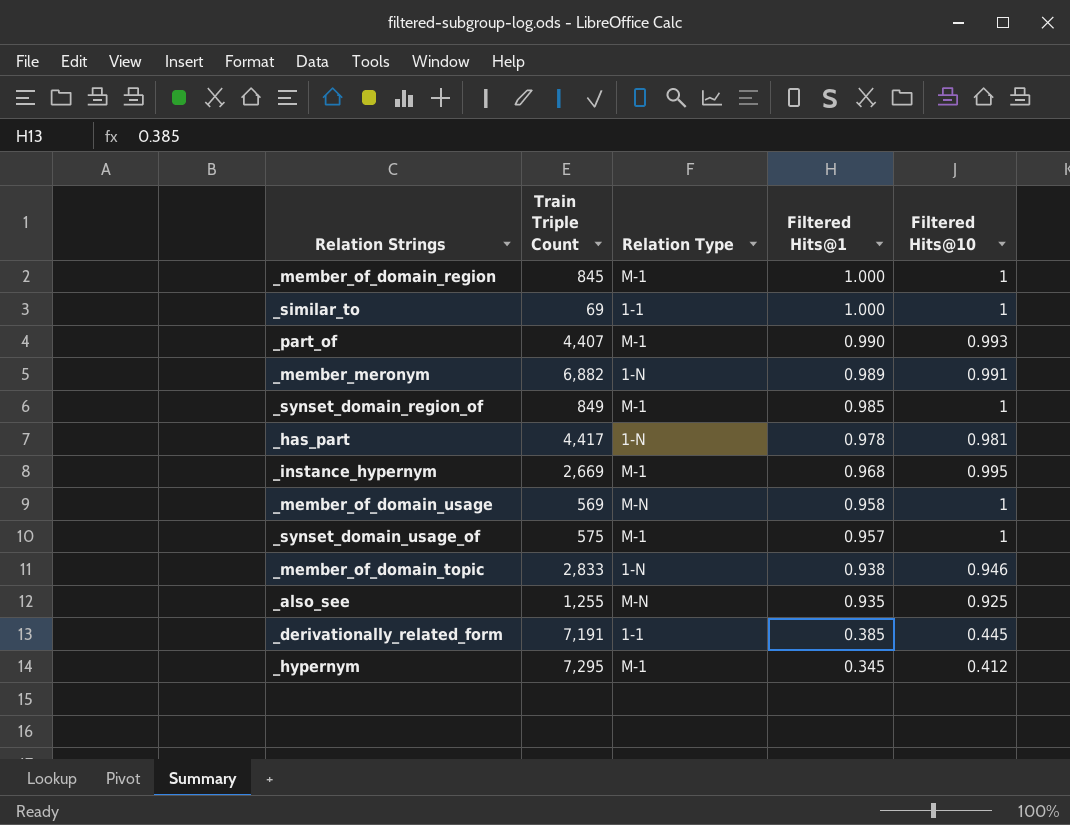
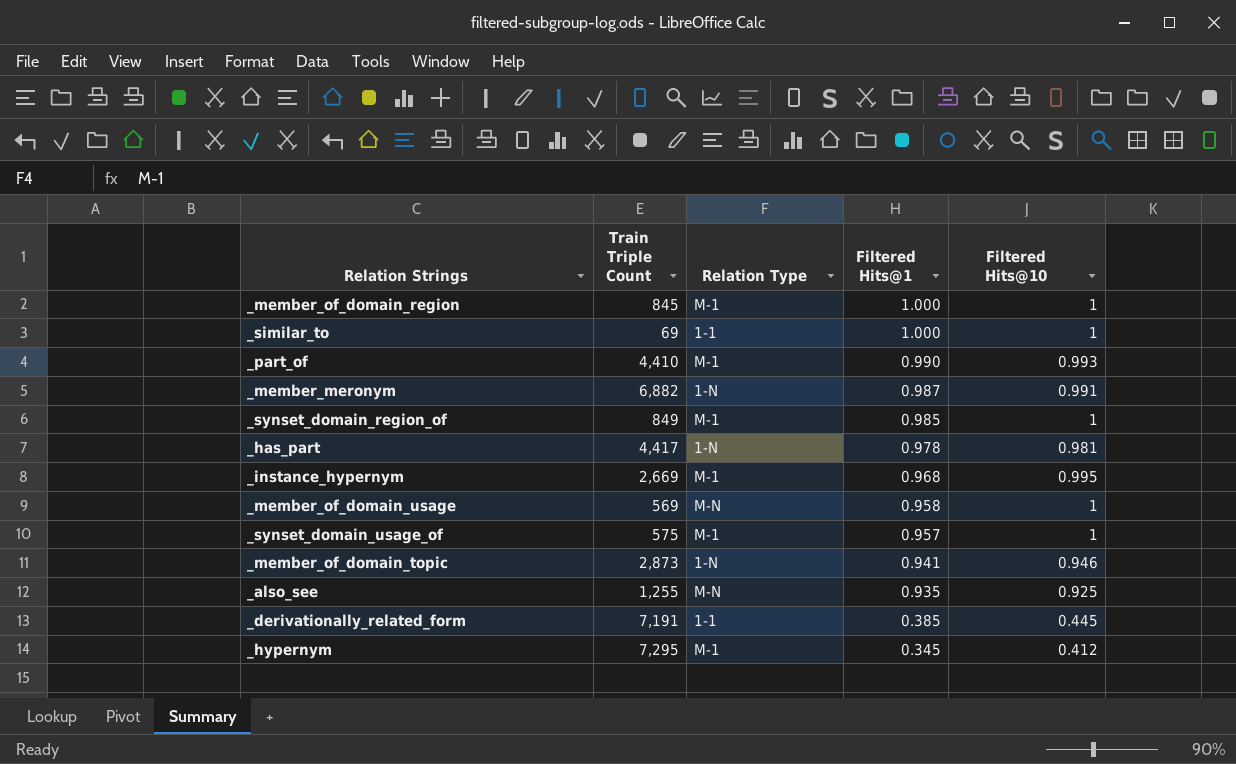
_part_of | Train Triple Count: 4,407 -> 4,410
_member_meronym | Filtered Hits@1: 0.989 -> 0.987
_member_of_domain_topic | Train Triple Count: 2,833 -> 2,873
_member_of_domain_topic | Filtered Hits@1: 0.938 -> 0.941

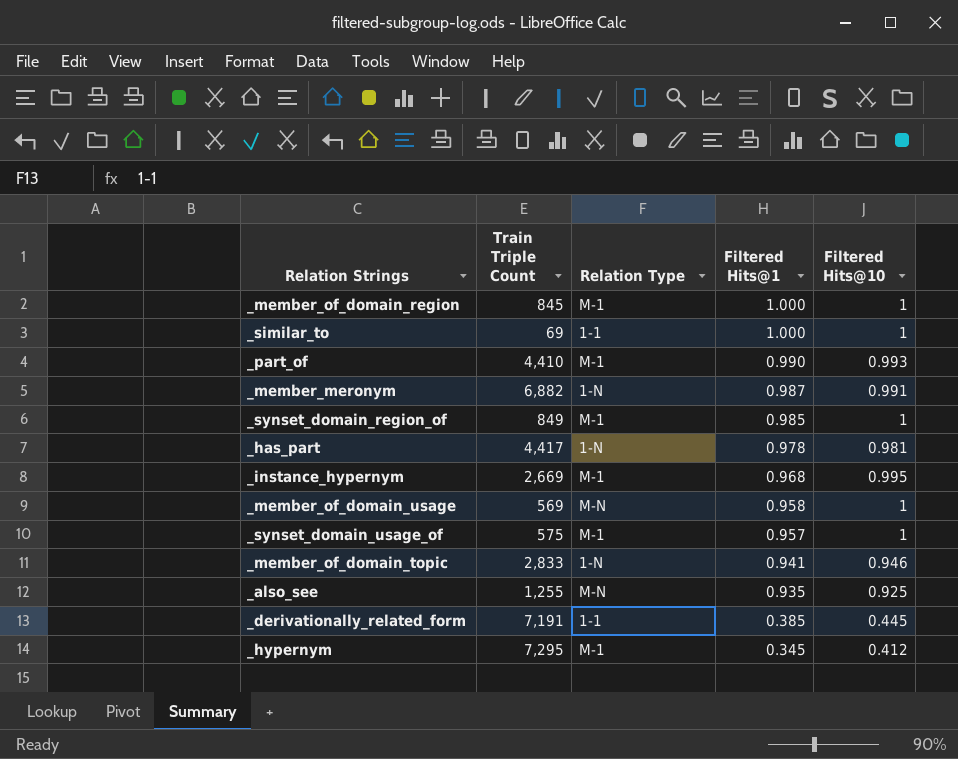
_member_of_domain_topic | Train Triple Count: 2,873 -> 2,833

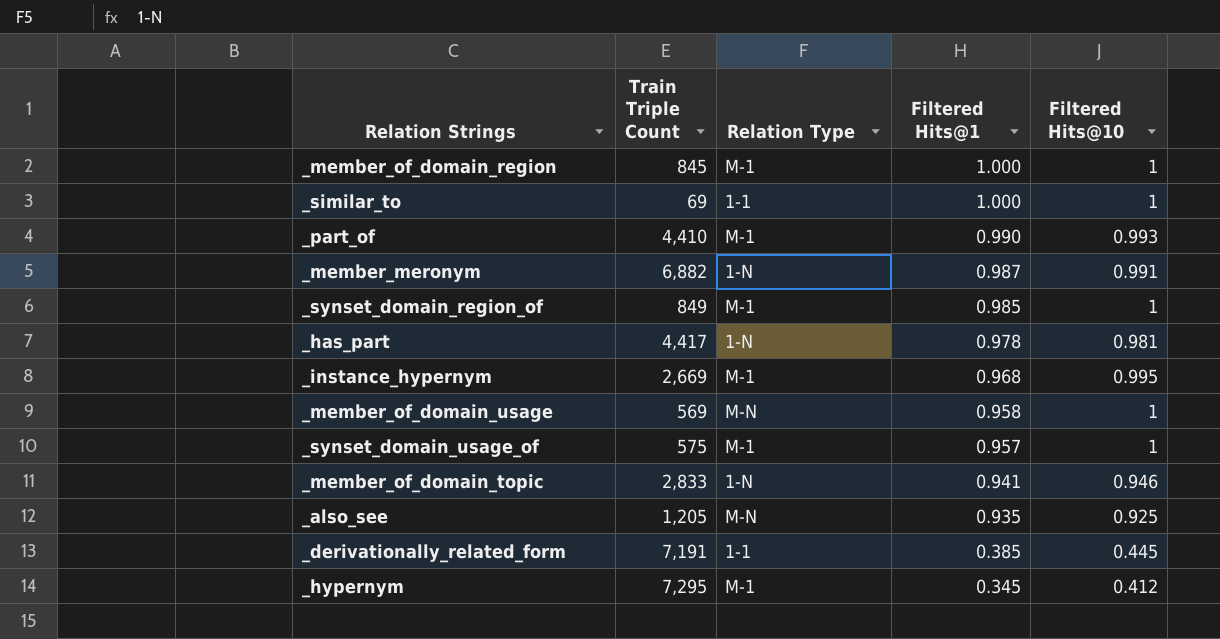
_also_see | Train Triple Count: 1,255 -> 1,205

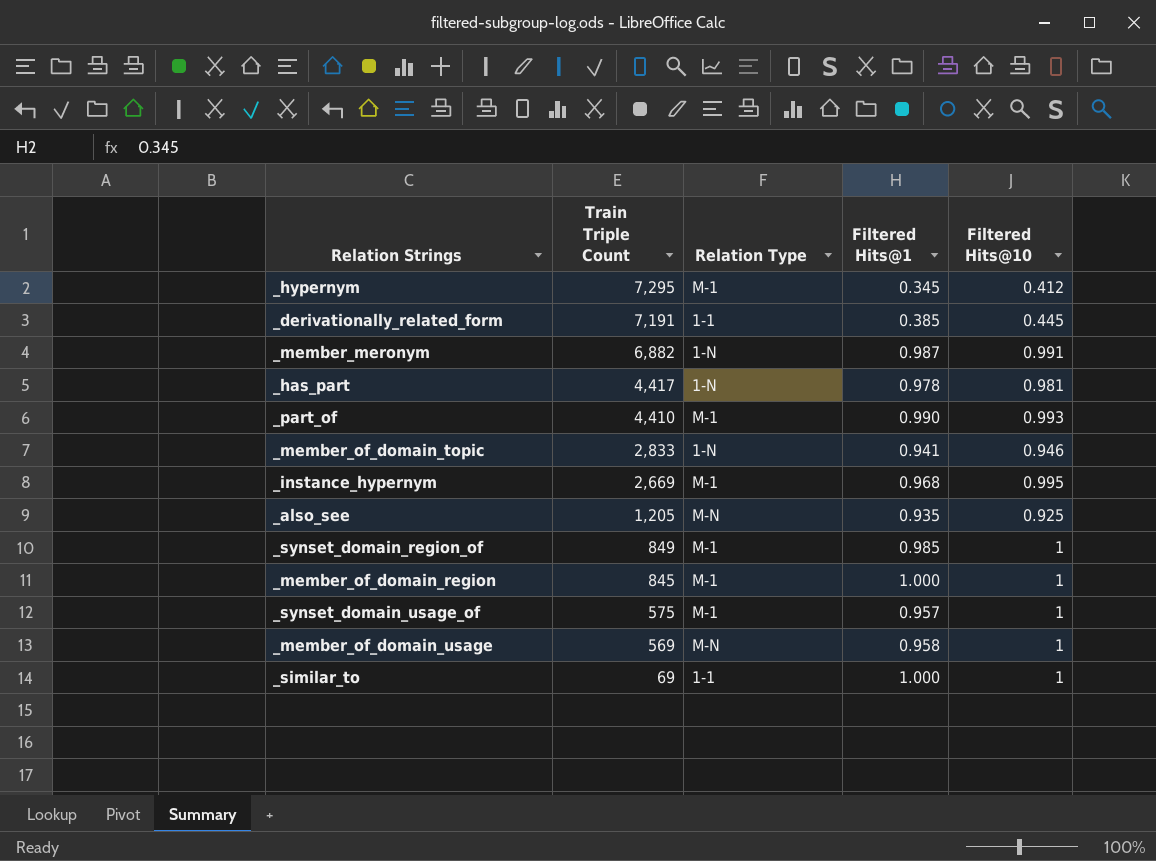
row order: Filtered Hits@1 descending -> Train Triple Count descending

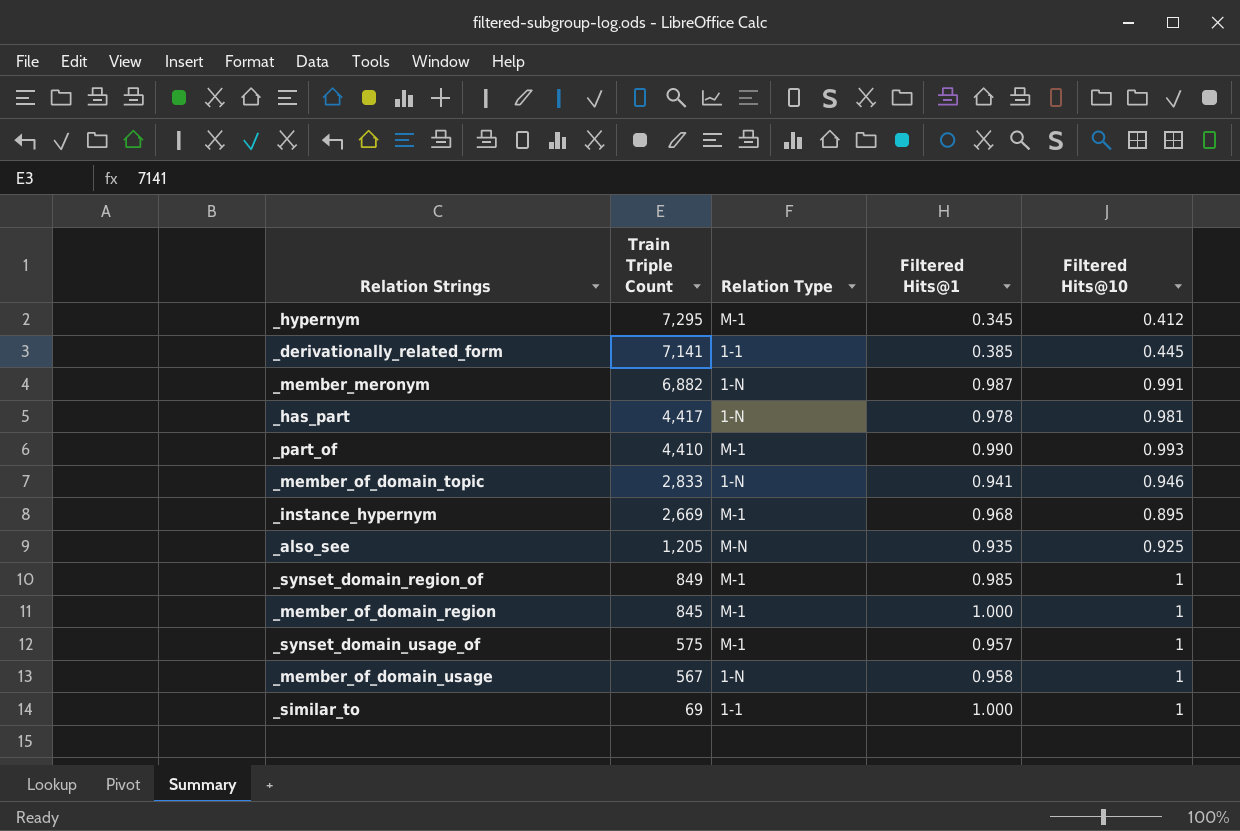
_derivationally_related_form | Train Triple Count: 7,191 -> 7,141
_instance_hypernym | Filtered Hits@10: 0.995 -> 0.895
_member_of_domain_usage | Train Triple Count: 569 -> 567
_member_of_domain_usage | Relation Type: M-N -> 1-N

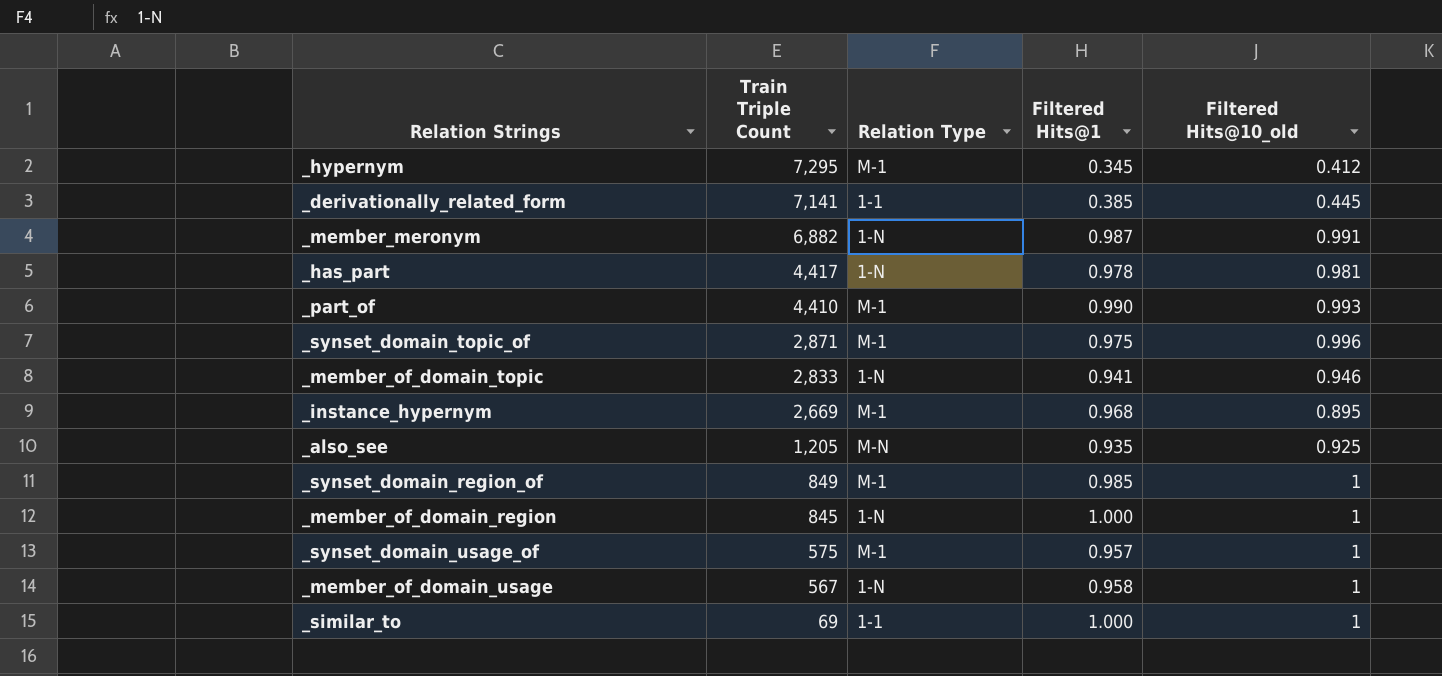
column name: Filtered Hits@10 -> Filtered Hits@10_old
row _synset_domain_topic_of: none -> 2,871 | M-1 | 0.975 | 0.996
_member_of_domain_region | Relation Type: M-1 -> 1-N

